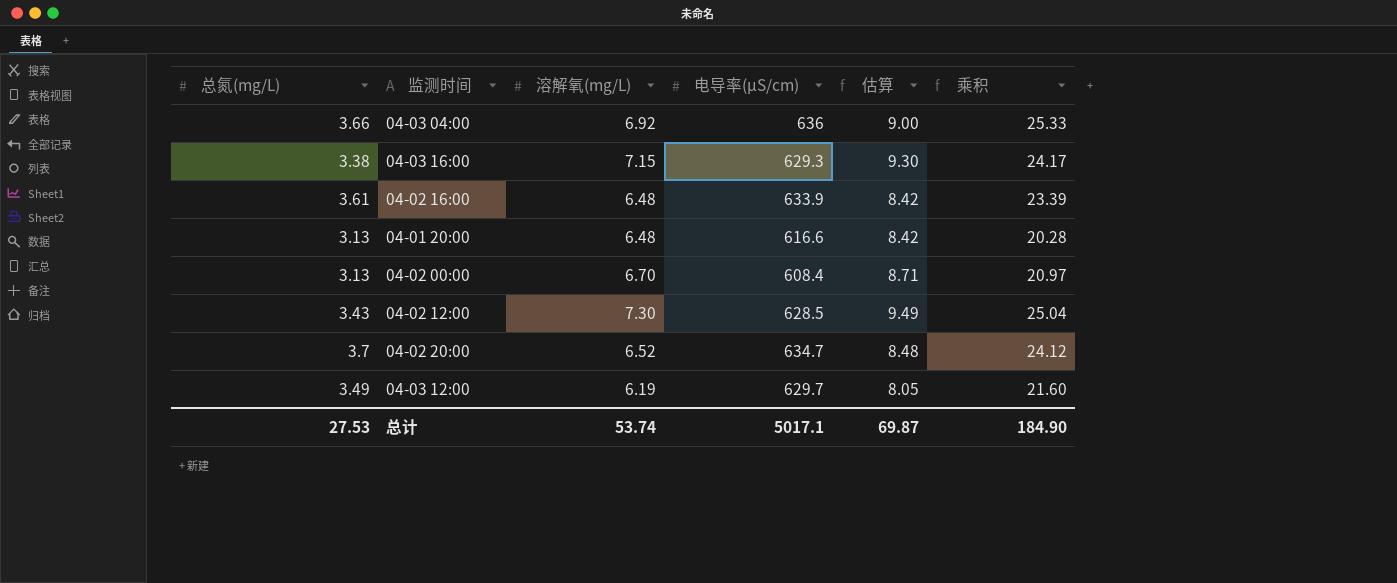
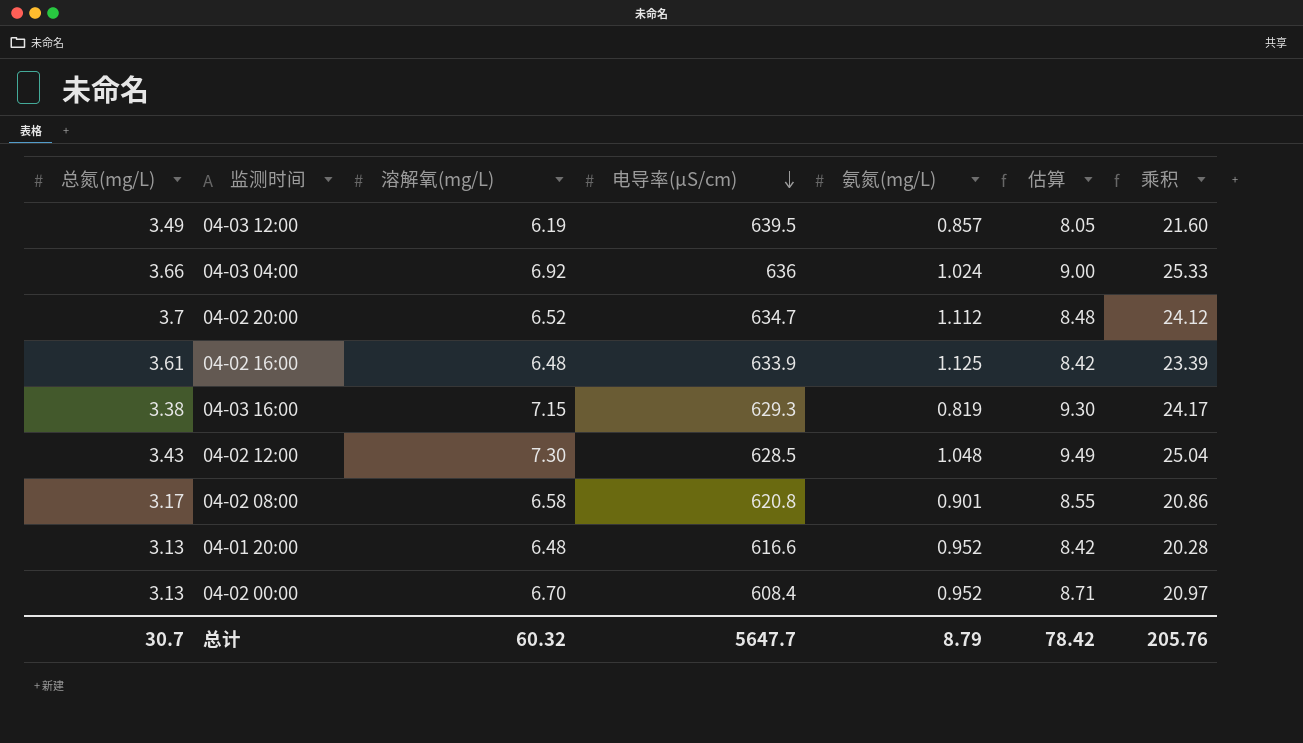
row order: none -> 电导率(μS/cm) descending
column 氨氮(mg/L) | position: none -> 5
04-03 12:00 | 电导率(μS/cm): 629.7 -> 639.5
row 04-02 08:00: none -> 3.17 | 6.58 | 620.8 | 0.901 | 8.55 | 20.86
总计 | 总氮(mg/L): 27.53 -> 30.7
总计 | 溶解氧(mg/L): 53.74 -> 60.32
总计 | 电导率(μS/cm): 5017.1 -> 5647.7
总计 | 估算: 69.87 -> 78.42
总计 | 乘积: 184.90 -> 205.76

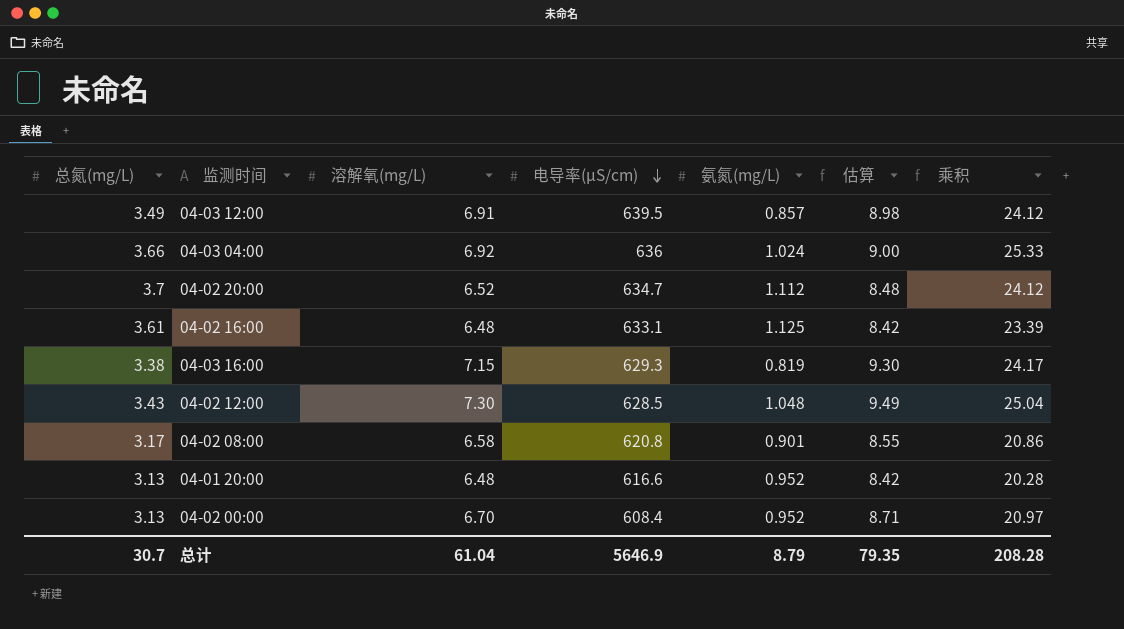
04-03 12:00 | 溶解氧(mg/L): 6.19 -> 6.91
04-03 12:00 | 估算: 8.05 -> 8.98
04-03 12:00 | 乘积: 21.60 -> 24.12
04-02 16:00 | 电导率(μS/cm): 633.9 -> 633.1
总计 | 溶解氧(mg/L): 60.32 -> 61.04
总计 | 电导率(μS/cm): 5647.7 -> 5646.9
总计 | 估算: 78.42 -> 79.35
总计 | 乘积: 205.76 -> 208.28

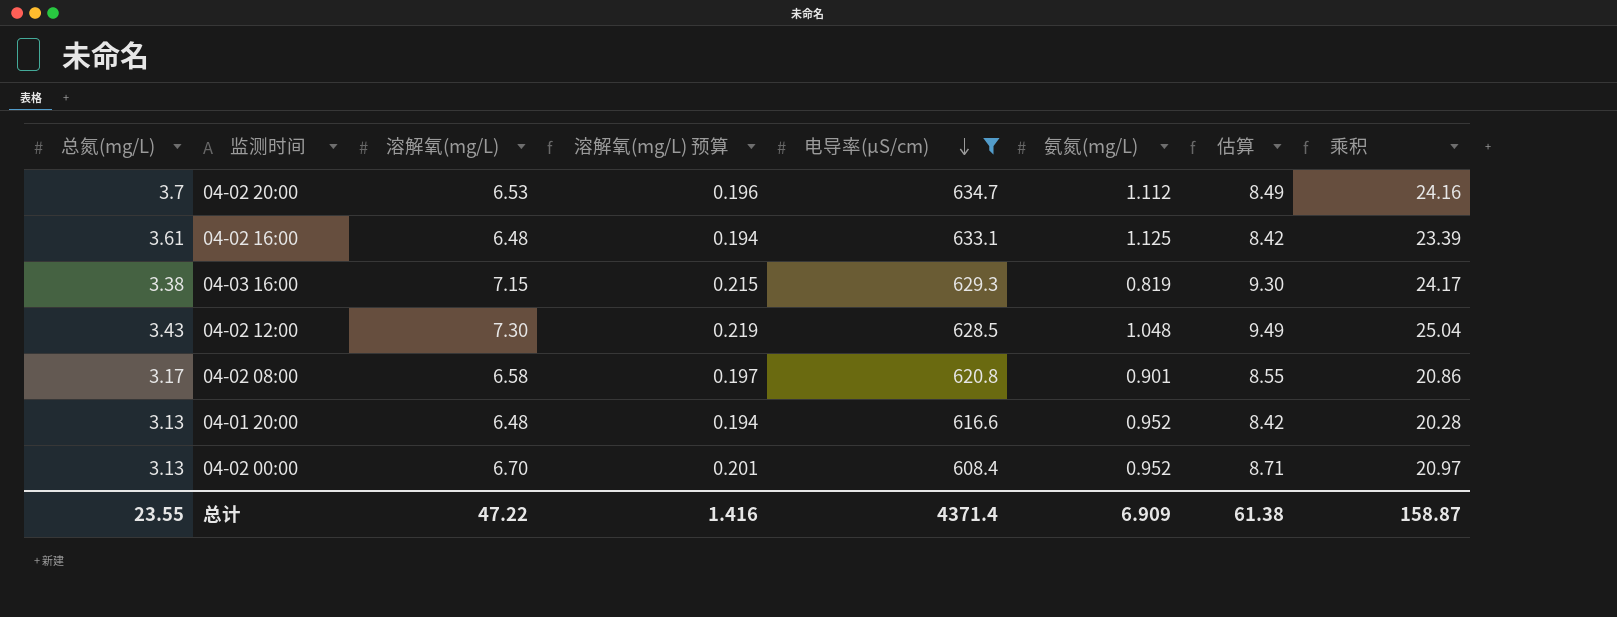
filter: none -> 电导率(μS/cm) <= 634.7
column 溶解氧(mg/L) 预算 | formula: none -> [溶解氧(mg/L)] * 0.03
04-02 20:00 | 溶解氧(mg/L): 6.52 -> 6.53
04-02 20:00 | 估算: 8.48 -> 8.49
04-02 20:00 | 乘积: 24.12 -> 24.16
总计 | 总氮(mg/L): 30.7 -> 23.55
总计 | 溶解氧(mg/L): 61.04 -> 47.22
总计 | 电导率(μS/cm): 5646.9 -> 4371.4
总计 | 氨氮(mg/L): 8.79 -> 6.909
总计 | 估算: 79.35 -> 61.38
总计 | 乘积: 208.28 -> 158.87

